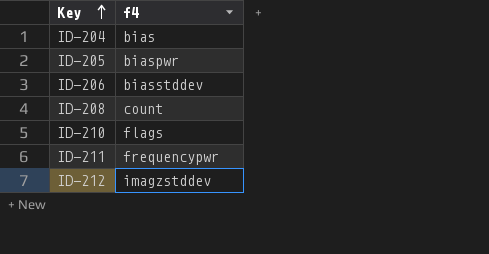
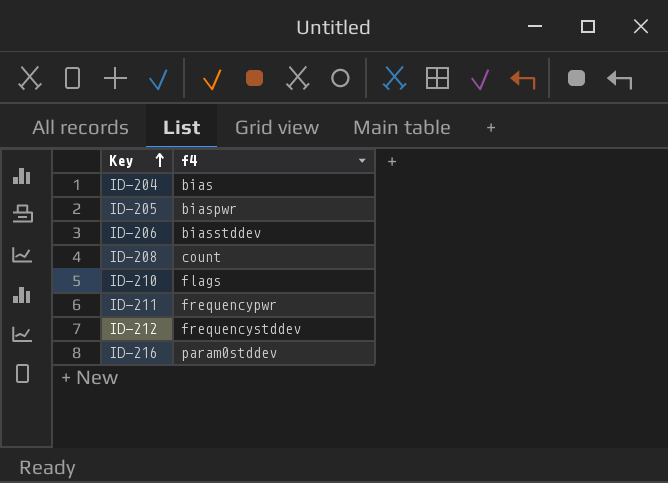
ID-212 | f4: imagzstddev -> frequencystddev
row ID-216: none -> param0stddev

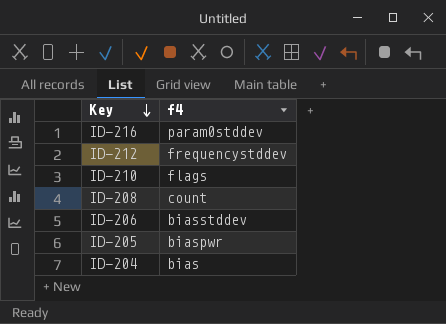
row order: Key ascending -> Key descending
row ID-211: frequencypwr -> none

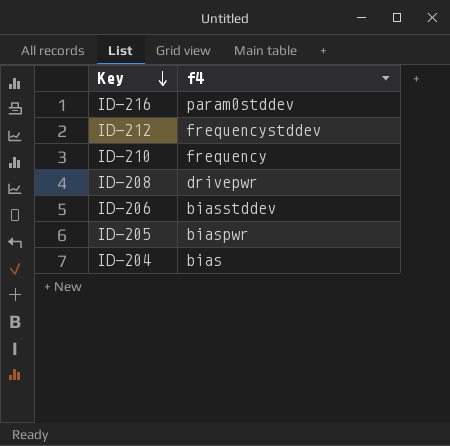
ID-210 | f4: flags -> frequency
ID-208 | f4: count -> drivepwr

